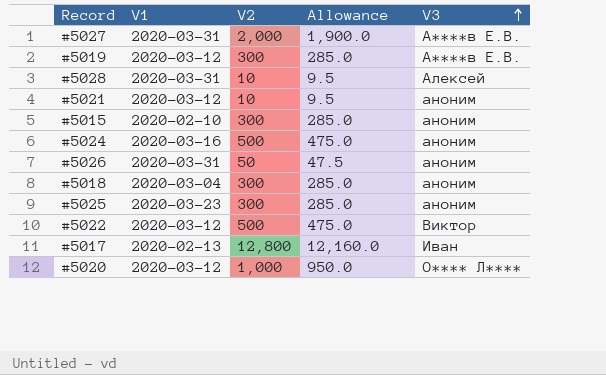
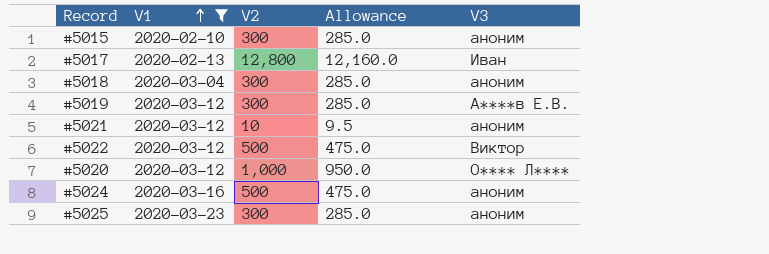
filter: none -> V1 != 2020-03-31
row order: V3 ascending -> V1 ascending

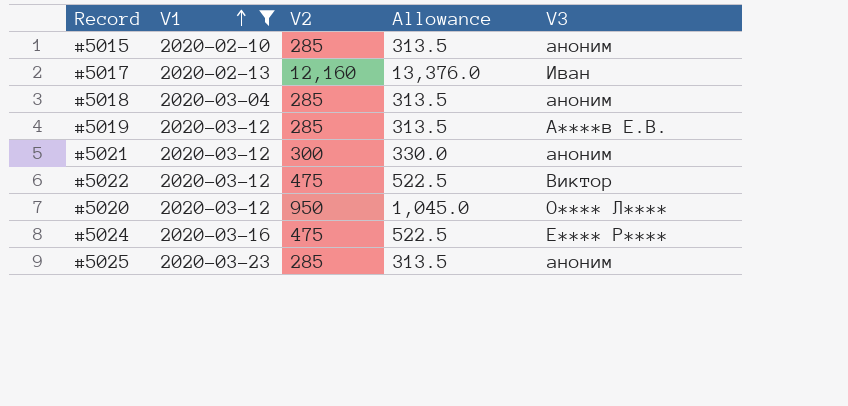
column Allowance | formula: [V2] * 0.95 -> [V2] * 1.1
#5015 | V2: 300 -> 285
#5017 | V2: 12,800 -> 12,160
#5018 | V2: 300 -> 285
#5019 | V2: 300 -> 285
#5021 | V2: 10 -> 300
#5022 | V2: 500 -> 475
#5020 | V2: 1,000 -> 950
#5024 | V2: 500 -> 475
#5024 | V3: аноним -> Е**** Р****
#5025 | V2: 300 -> 285

